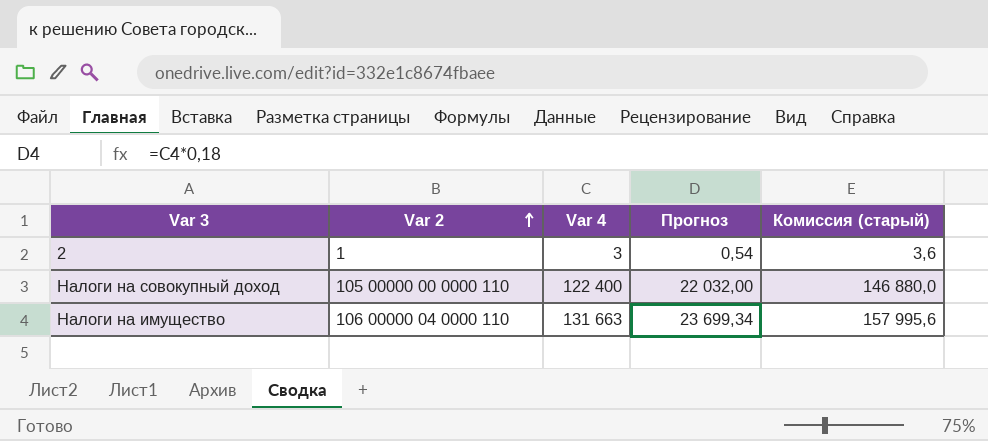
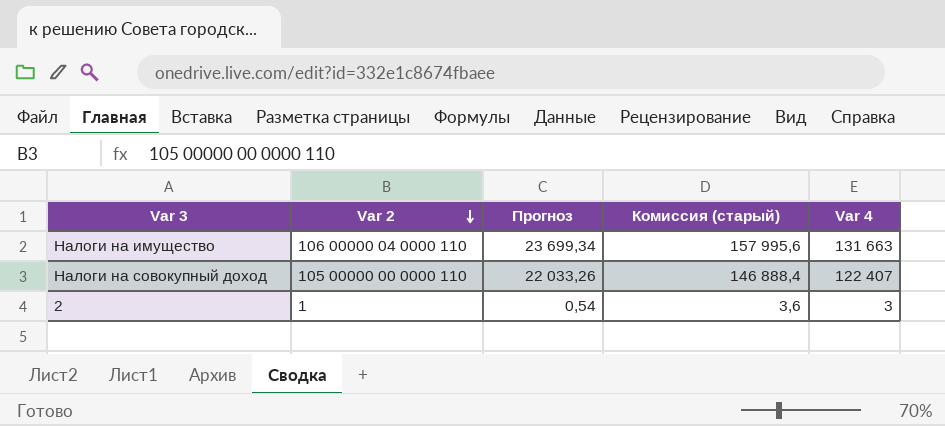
row order: Var 2 ascending -> Var 2 descending
column Var 4 | position: 3 -> 5
Налоги на совокупный доход | Прогноз: 22 032,00 -> 22 033,26
Налоги на совокупный доход | Комиссия (старый): 146 880,0 -> 146 888,4
Налоги на совокупный доход | Var 4: 122 400 -> 122 407

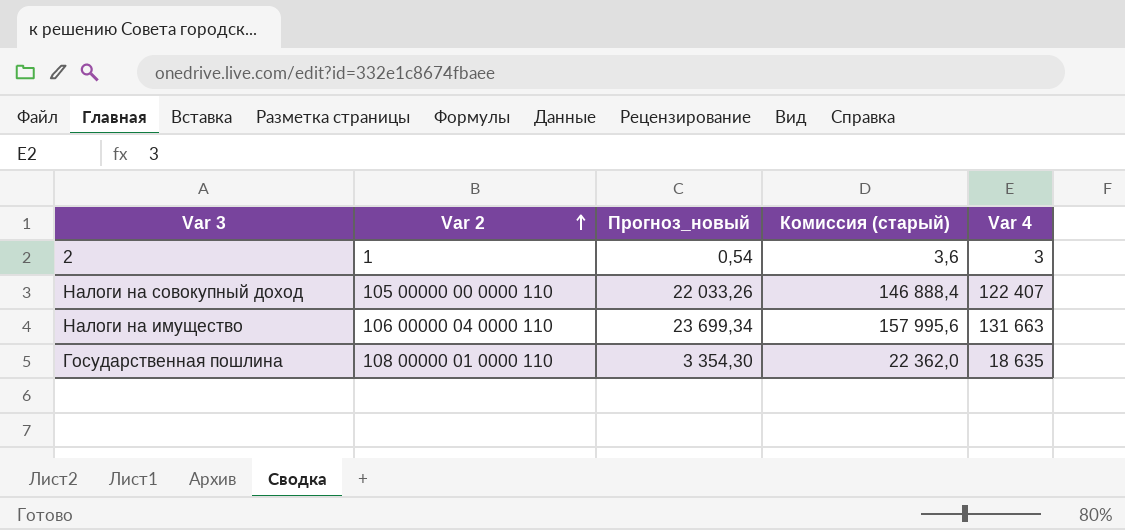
row order: Var 2 descending -> Var 2 ascending
column name: Прогноз -> Прогноз_новый
row Государственная пошлина: none -> 108 00000 01 0000 110 | 3 354,30 | 22 362,0 | 18 635

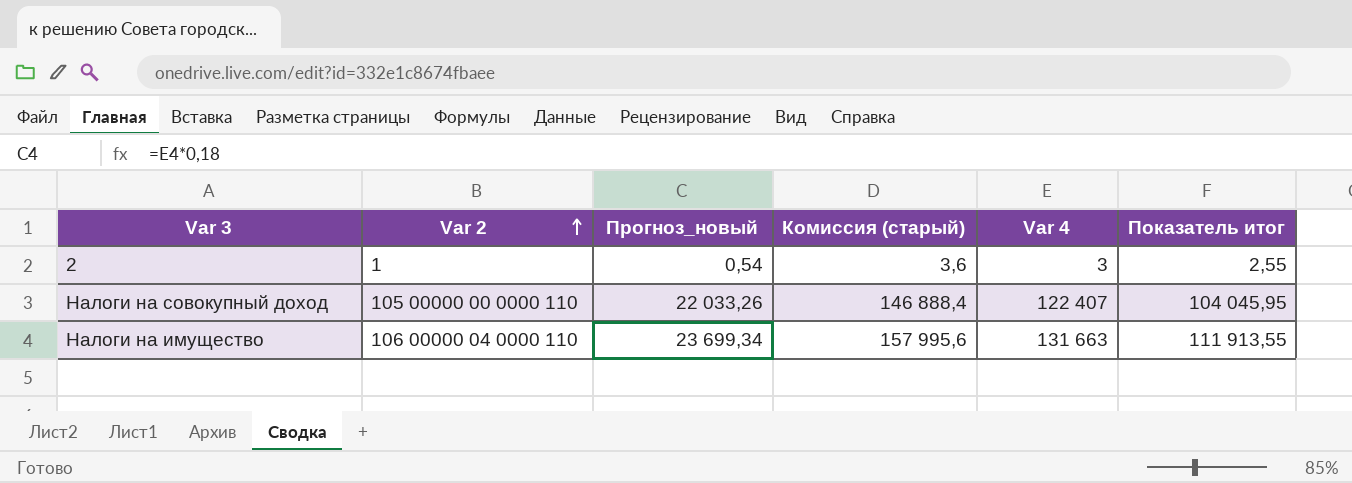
column Показатель итог | formula: none -> [Var 4] * 0,85
row Государственная пошлина: 108 00000 01 0000 110 | 3 354,30 | 22 362,0 | 18 635 -> none

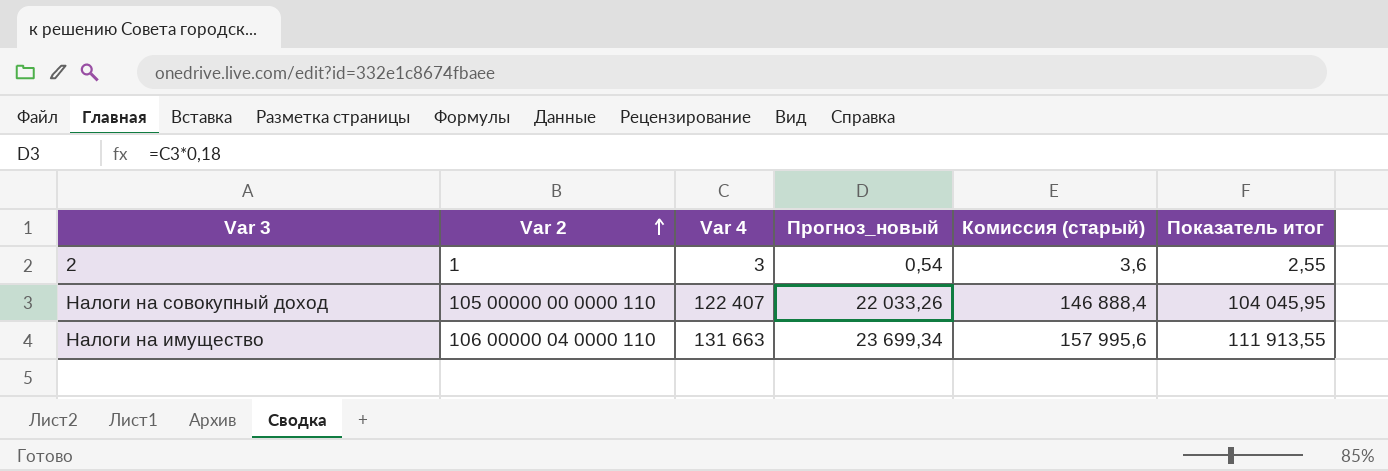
column Var 4 | position: 5 -> 3

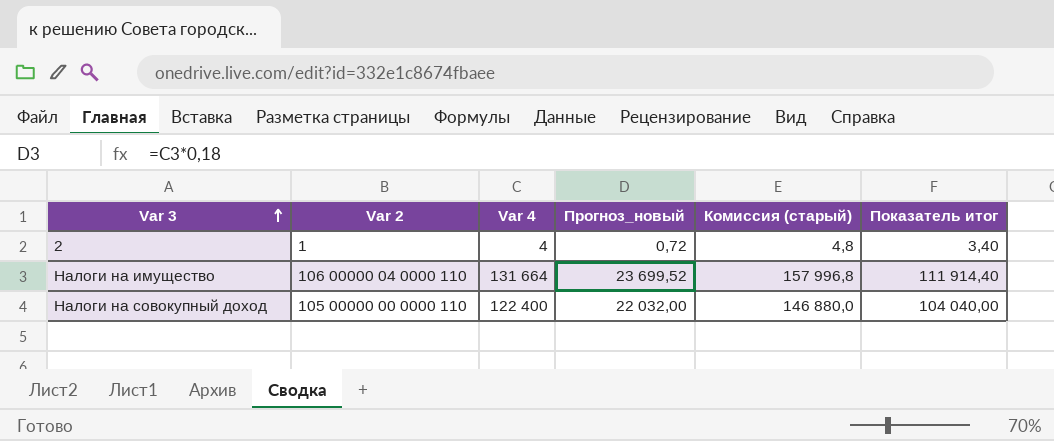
row order: Var 2 ascending -> Var 3 ascending
2 | Var 4: 3 -> 4
2 | Прогноз_новый: 0,54 -> 0,72
2 | Комиссия (старый): 3,6 -> 4,8
2 | Показатель итог: 2,55 -> 3,40
Налоги на имущество | Var 4: 131 663 -> 131 664
Налоги на имущество | Прогноз_новый: 23 699,34 -> 23 699,52
Налоги на имущество | Комиссия (старый): 157 995,6 -> 157 996,8
Налоги на имущество | Показатель итог: 111 913,55 -> 111 914,40
Налоги на совокупный доход | Var 4: 122 407 -> 122 400
Налоги на совокупный доход | Прогноз_новый: 22 033,26 -> 22 032,00
Налоги на совокупный доход | Комиссия (старый): 146 888,4 -> 146 880,0
Налоги на совокупный доход | Показатель итог: 104 045,95 -> 104 040,00

